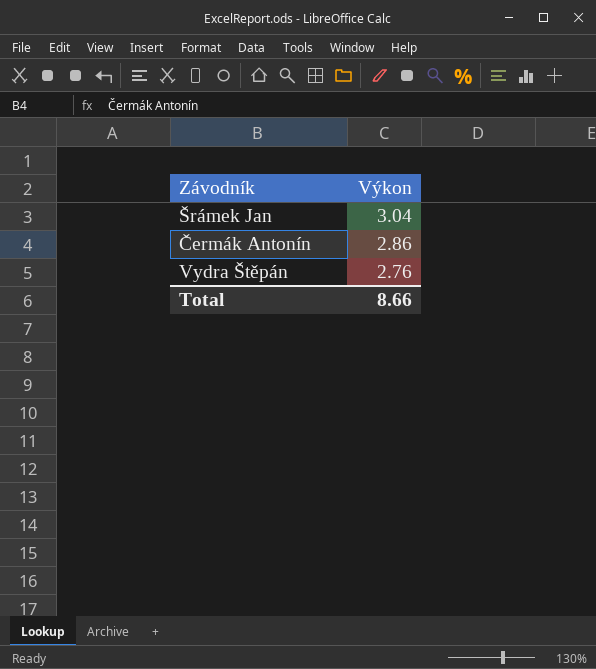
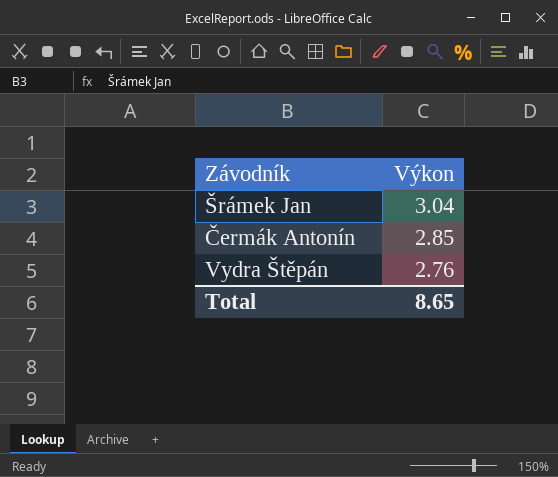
Čermák Antonín | Výkon: 2.86 -> 2.85
Total | Výkon: 8.66 -> 8.65

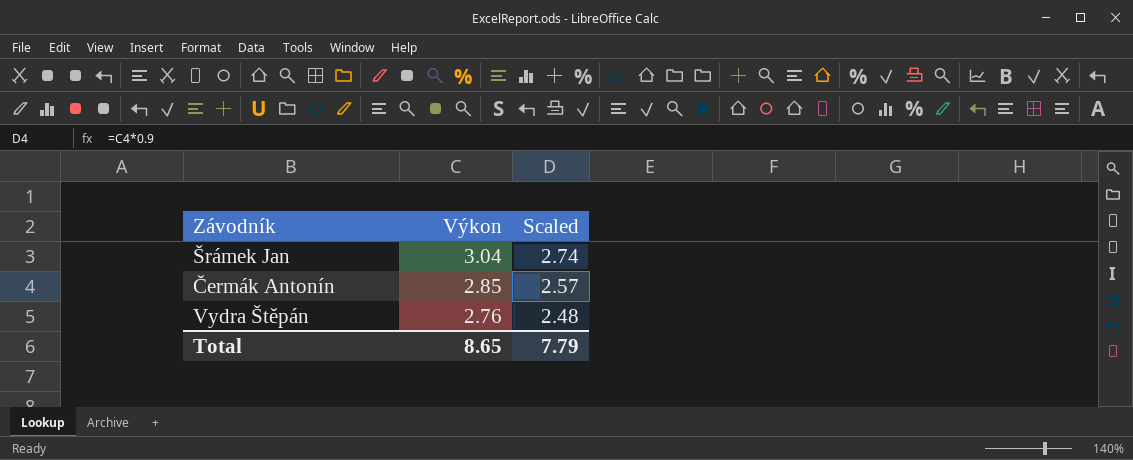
column Scaled | formula: none -> [Výkon] * 0.9

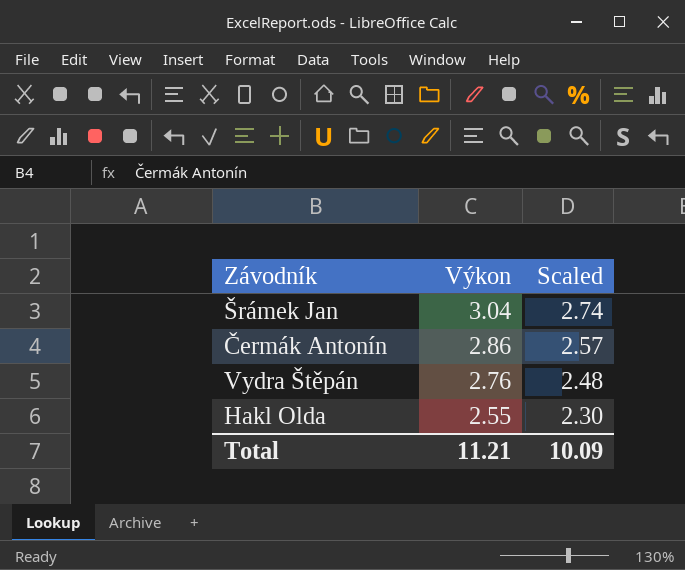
Čermák Antonín | Výkon: 2.85 -> 2.86
row Hakl Olda: none -> 2.55 | 2.30
Total | Výkon: 8.65 -> 11.21
Total | Scaled: 7.79 -> 10.09

